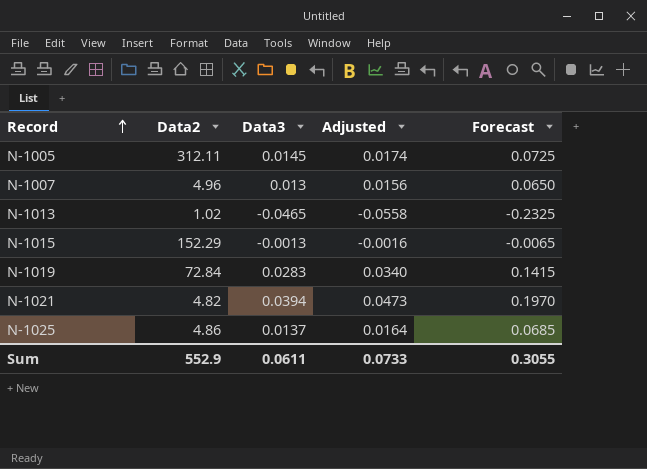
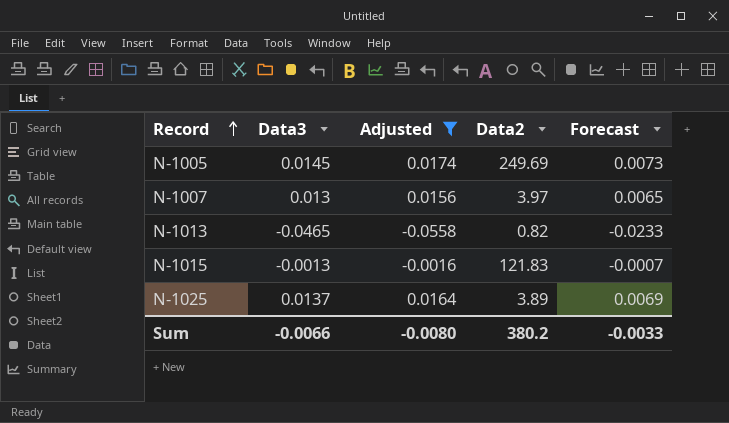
filter: none -> Adjusted <= 0.0174
column Data2 | position: 2 -> 4
column Forecast | formula: [Data3] * 5 -> [Data3] * 0.5
N-1005 | Data2: 312.11 -> 249.69
N-1007 | Data2: 4.96 -> 3.97
N-1013 | Data2: 1.02 -> 0.82
N-1015 | Data2: 152.29 -> 121.83
N-1025 | Data2: 4.86 -> 3.89
Sum | Data3: 0.0611 -> -0.0066
Sum | Adjusted: 0.0733 -> -0.0080
Sum | Data2: 552.9 -> 380.2
Sum | Forecast: 0.3055 -> -0.0033

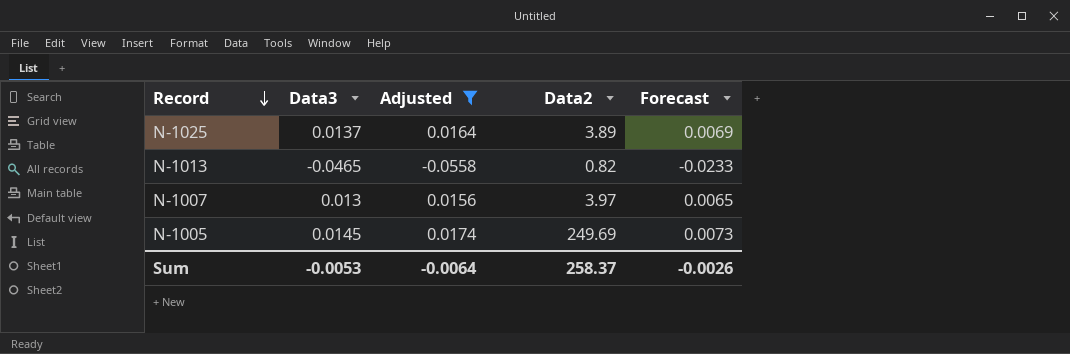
row order: Record ascending -> Record descending
row N-1015: -0.0013 | -0.0016 | 121.83 | -0.0007 -> none
Sum | Data3: -0.0066 -> -0.0053
Sum | Adjusted: -0.0080 -> -0.0064
Sum | Data2: 380.2 -> 258.37
Sum | Forecast: -0.0033 -> -0.0026

